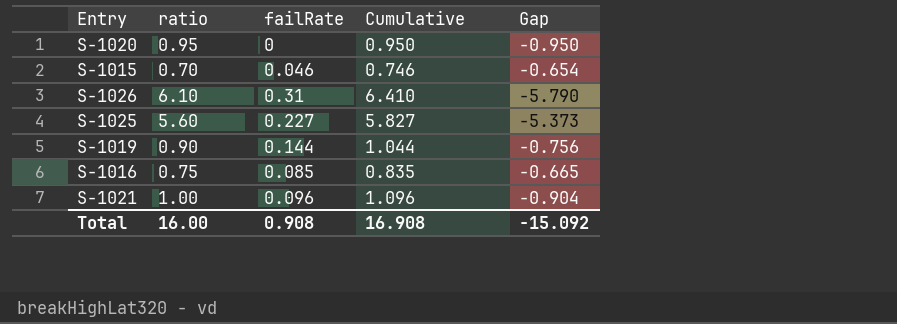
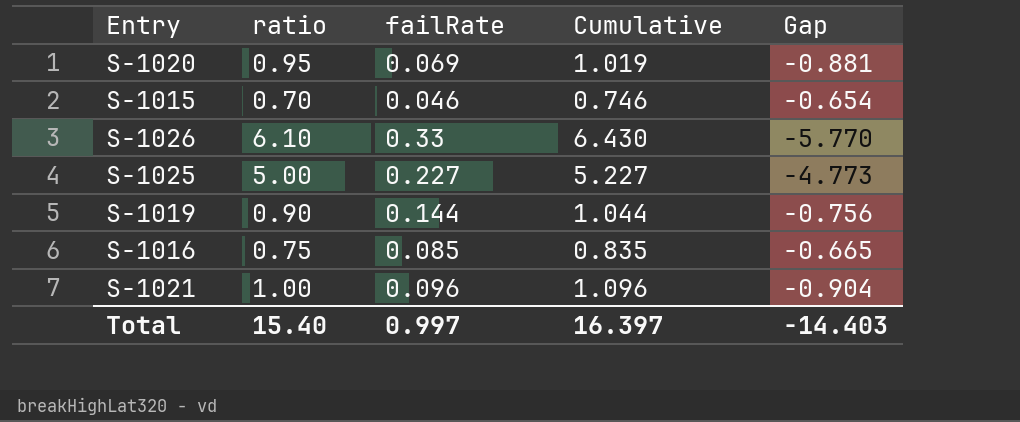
S-1020 | failRate: 0 -> 0.069
S-1020 | Cumulative: 0.950 -> 1.019
S-1020 | Gap: -0.950 -> -0.881
S-1026 | failRate: 0.31 -> 0.33
S-1026 | Cumulative: 6.410 -> 6.430
S-1026 | Gap: -5.790 -> -5.770
S-1025 | ratio: 5.60 -> 5.00
S-1025 | Cumulative: 5.827 -> 5.227
S-1025 | Gap: -5.373 -> -4.773
Total | ratio: 16.00 -> 15.40
Total | failRate: 0.908 -> 0.997
Total | Cumulative: 16.908 -> 16.397
Total | Gap: -15.092 -> -14.403

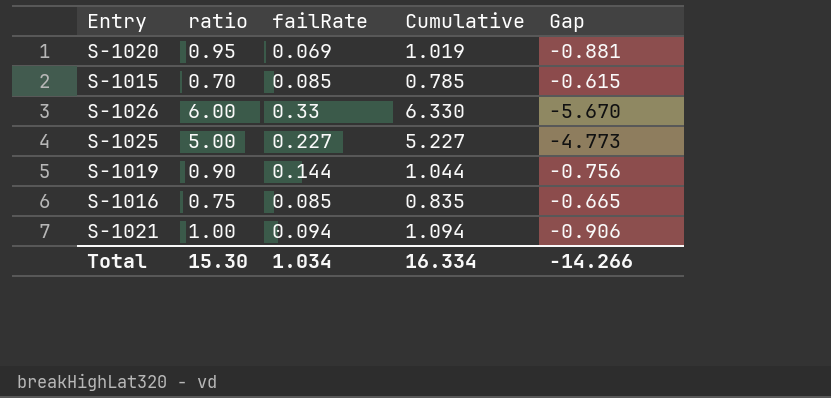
S-1015 | failRate: 0.046 -> 0.085
S-1015 | Cumulative: 0.746 -> 0.785
S-1015 | Gap: -0.654 -> -0.615
S-1026 | ratio: 6.10 -> 6.00
S-1026 | Cumulative: 6.430 -> 6.330
S-1026 | Gap: -5.770 -> -5.670
S-1021 | failRate: 0.096 -> 0.094
S-1021 | Cumulative: 1.096 -> 1.094
S-1021 | Gap: -0.904 -> -0.906
Total | ratio: 15.40 -> 15.30
Total | failRate: 0.997 -> 1.034
Total | Cumulative: 16.397 -> 16.334
Total | Gap: -14.403 -> -14.266

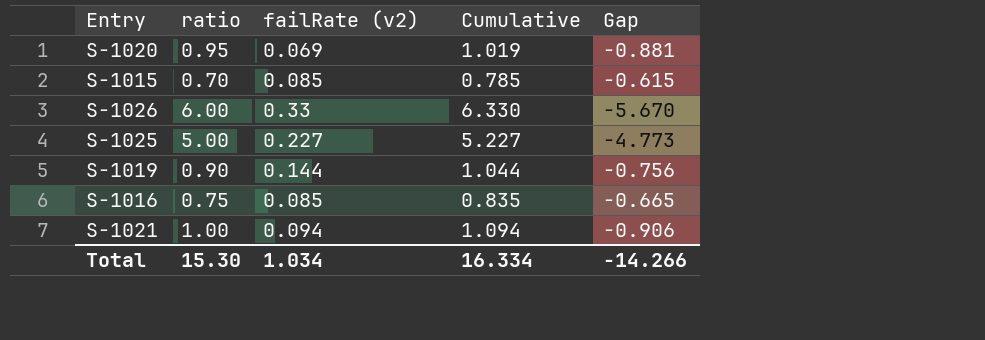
column name: failRate -> failRate (v2)

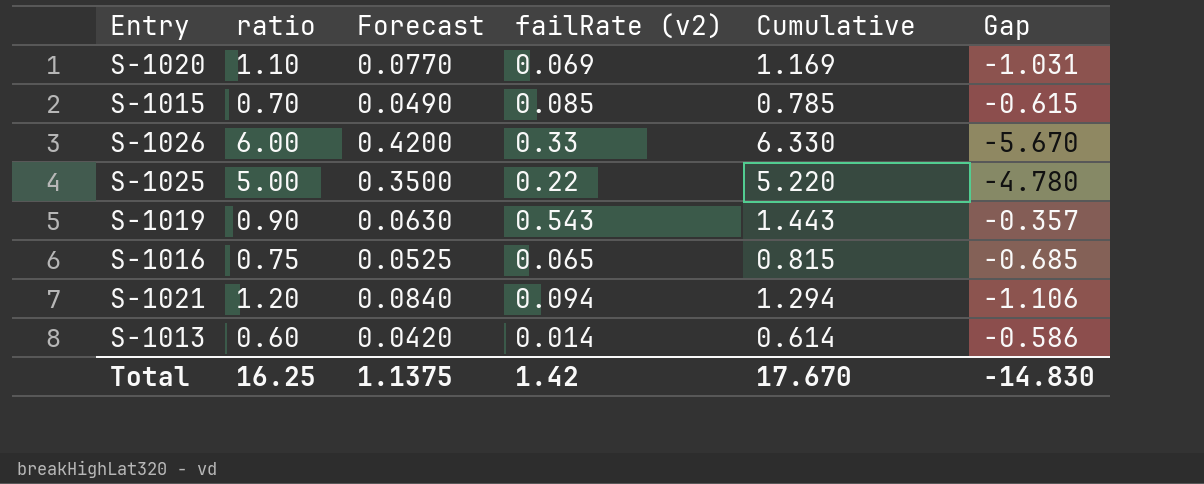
column Forecast | formula: none -> [ratio] * 0.07
S-1020 | ratio: 0.95 -> 1.10
S-1020 | Cumulative: 1.019 -> 1.169
S-1020 | Gap: -0.881 -> -1.031
S-1025 | failRate (v2): 0.227 -> 0.22
S-1025 | Cumulative: 5.227 -> 5.220
S-1025 | Gap: -4.773 -> -4.780
S-1019 | failRate (v2): 0.144 -> 0.543
S-1019 | Cumulative: 1.044 -> 1.443
S-1019 | Gap: -0.756 -> -0.357
S-1016 | failRate (v2): 0.085 -> 0.065
S-1016 | Cumulative: 0.835 -> 0.815
S-1016 | Gap: -0.665 -> -0.685
S-1021 | ratio: 1.00 -> 1.20
S-1021 | Cumulative: 1.094 -> 1.294
S-1021 | Gap: -0.906 -> -1.106
row S-1013: none -> 0.60 | 0.0420 | 0.014 | 0.614 | -0.586
Total | ratio: 15.30 -> 16.25
Total | failRate (v2): 1.034 -> 1.42
Total | Cumulative: 16.334 -> 17.670
Total | Gap: -14.266 -> -14.830

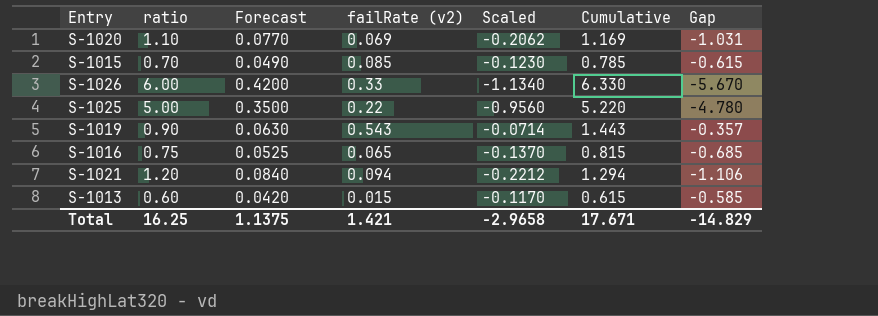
column Scaled | formula: none -> [Gap] * 0.2
S-1013 | failRate (v2): 0.014 -> 0.015
S-1013 | Cumulative: 0.614 -> 0.615
S-1013 | Gap: -0.586 -> -0.585
Total | failRate (v2): 1.42 -> 1.421
Total | Cumulative: 17.670 -> 17.671
Total | Gap: -14.830 -> -14.829

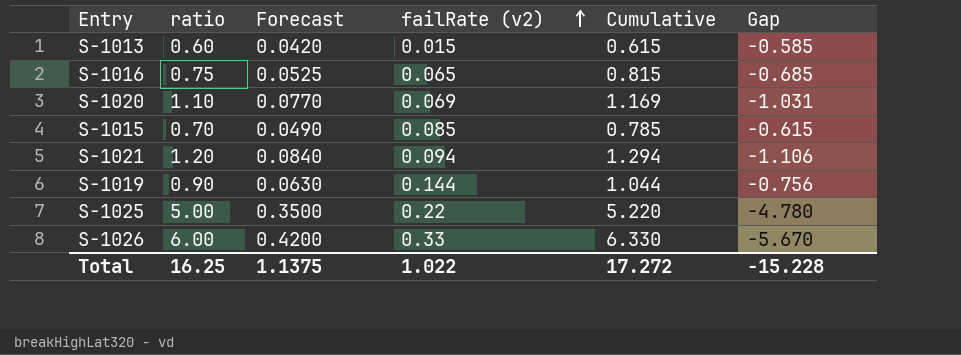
row order: none -> failRate (v2) ascending
column Scaled | formula: [Gap] * 0.2 -> none
S-1019 | failRate (v2): 0.543 -> 0.144
S-1019 | Cumulative: 1.443 -> 1.044
S-1019 | Gap: -0.357 -> -0.756
Total | failRate (v2): 1.421 -> 1.022
Total | Cumulative: 17.671 -> 17.272
Total | Gap: -14.829 -> -15.228

